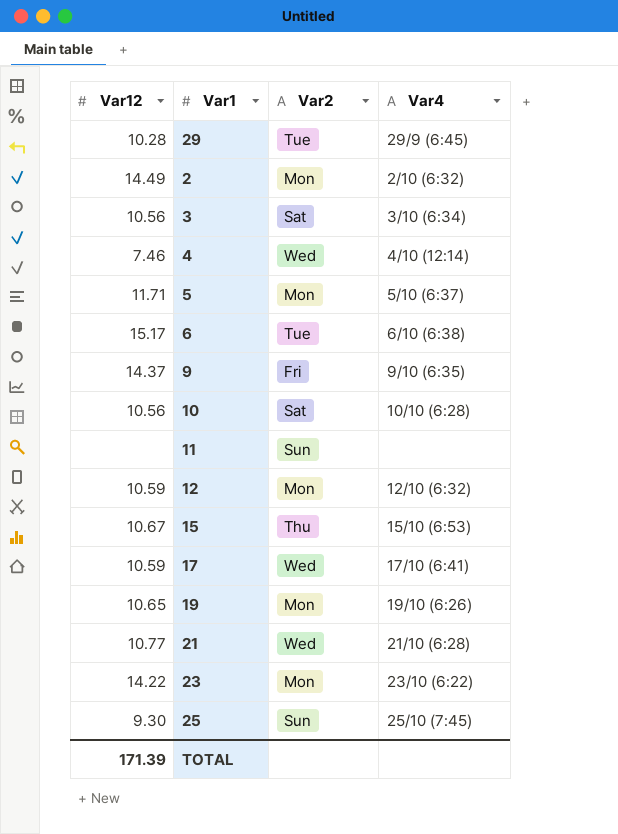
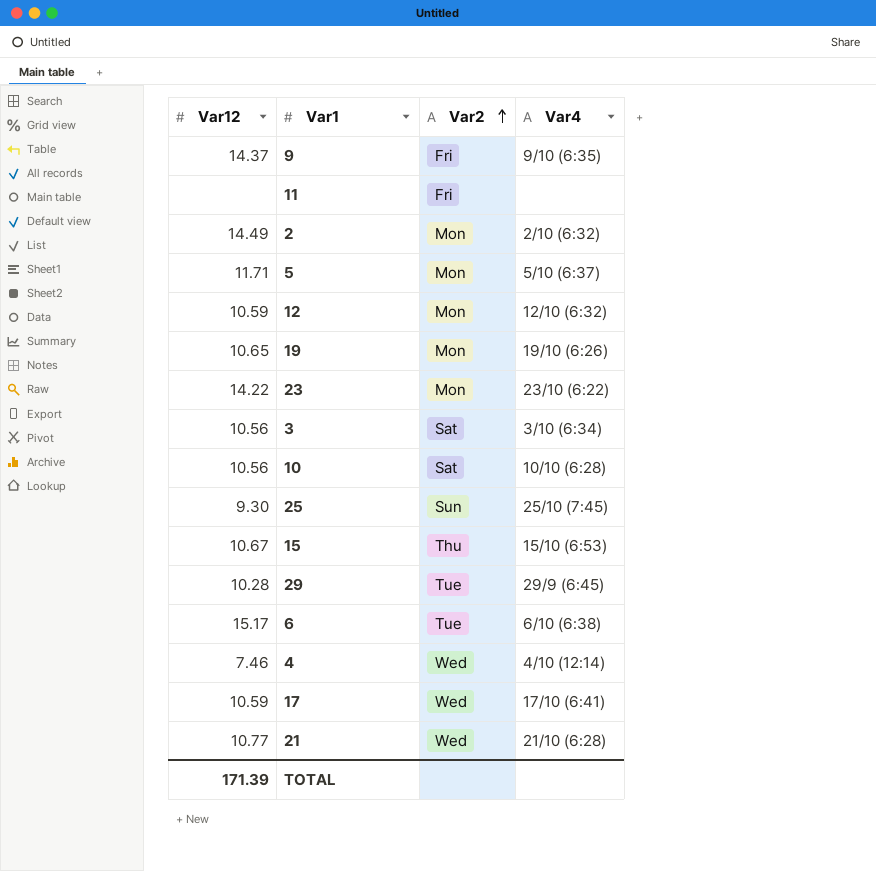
row order: none -> Var2 ascending
11 | Var2: Sun -> Fri

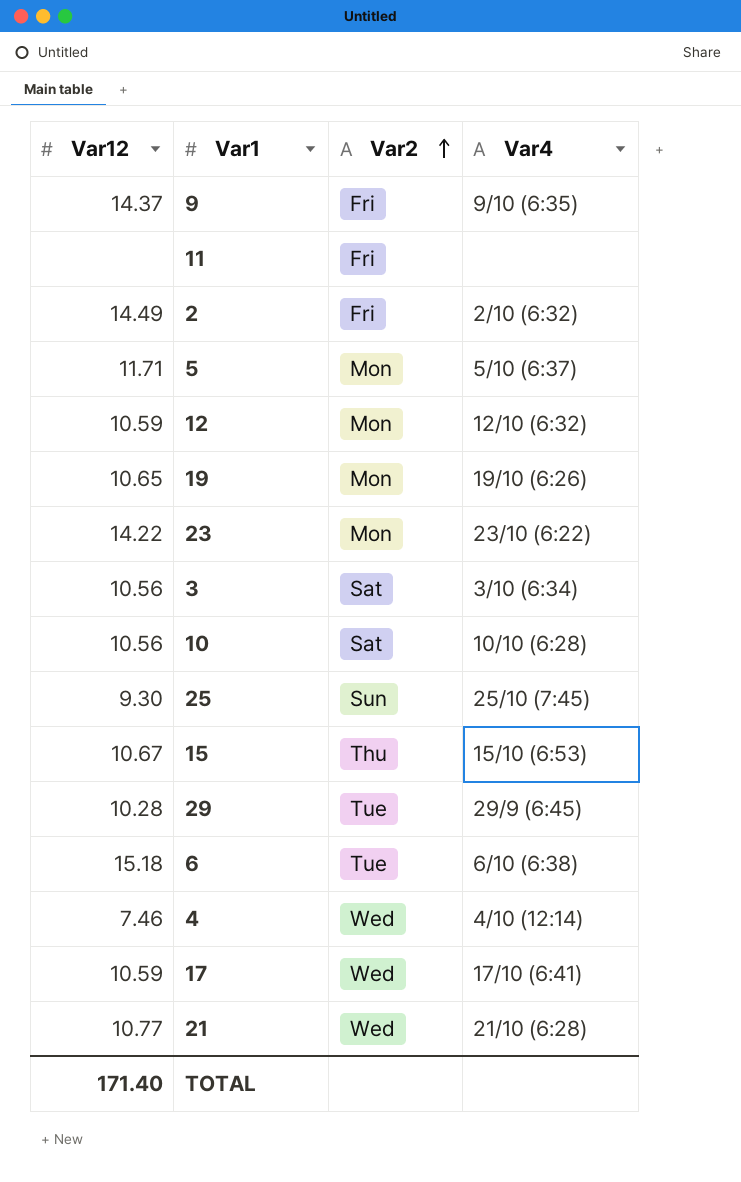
2 | Var2: Mon -> Fri
6 | Var12: 15.17 -> 15.18
TOTAL | Var12: 171.39 -> 171.40

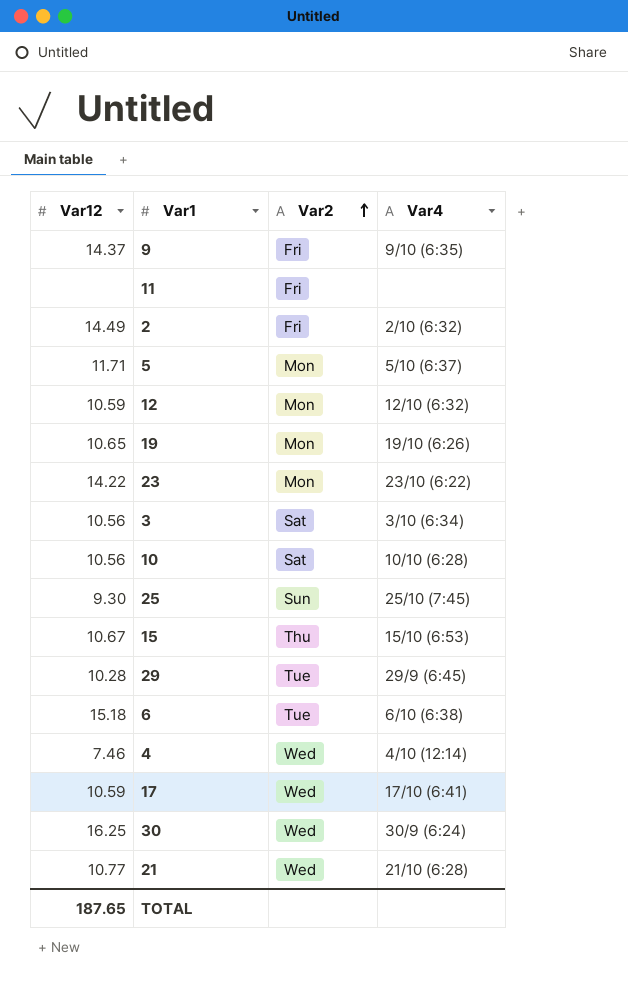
row 30: none -> 16.25 | Wed | 30/9 (6:24)
TOTAL | Var12: 171.40 -> 187.65

